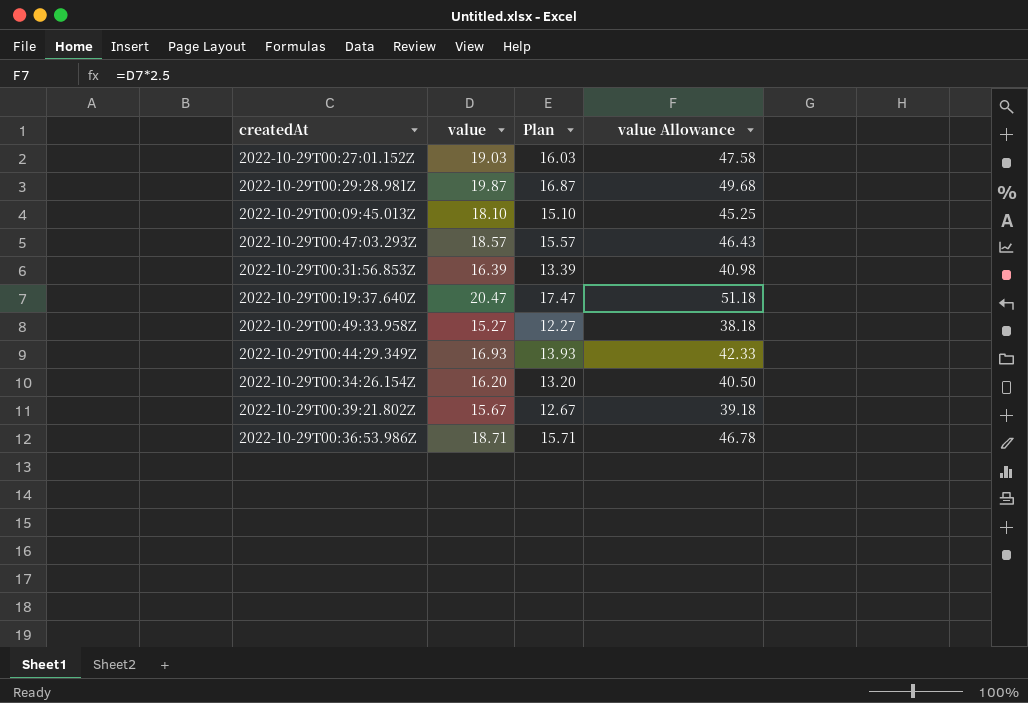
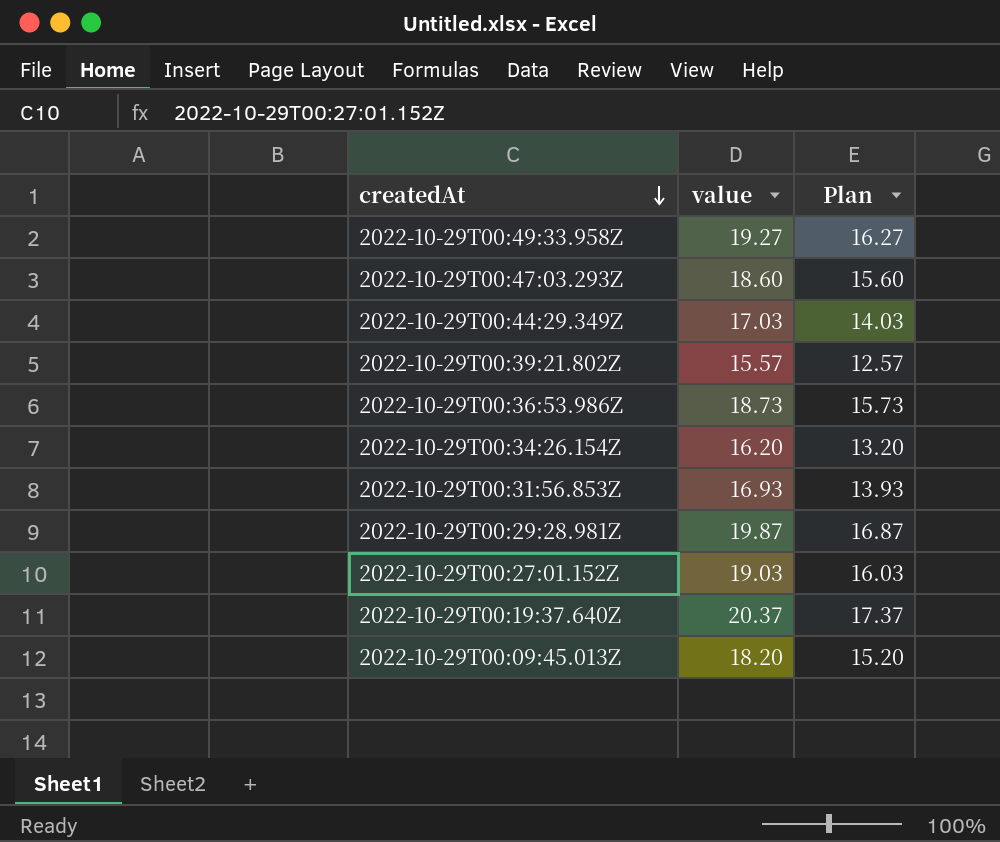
row order: none -> createdAt descending
column value Allowance | formula: [value] * 2.5 -> none
2022-10-29T00:49:33.958Z | value: 15.27 -> 19.27
2022-10-29T00:49:33.958Z | Plan: 12.27 -> 16.27
2022-10-29T00:47:03.293Z | value: 18.57 -> 18.60
2022-10-29T00:47:03.293Z | Plan: 15.57 -> 15.60
2022-10-29T00:44:29.349Z | value: 16.93 -> 17.03
2022-10-29T00:44:29.349Z | Plan: 13.93 -> 14.03
2022-10-29T00:39:21.802Z | value: 15.67 -> 15.57
2022-10-29T00:39:21.802Z | Plan: 12.67 -> 12.57
2022-10-29T00:36:53.986Z | value: 18.71 -> 18.73
2022-10-29T00:36:53.986Z | Plan: 15.71 -> 15.73
2022-10-29T00:31:56.853Z | value: 16.39 -> 16.93
2022-10-29T00:31:56.853Z | Plan: 13.39 -> 13.93
2022-10-29T00:19:37.640Z | value: 20.47 -> 20.37
2022-10-29T00:19:37.640Z | Plan: 17.47 -> 17.37
2022-10-29T00:09:45.013Z | value: 18.10 -> 18.20
2022-10-29T00:09:45.013Z | Plan: 15.10 -> 15.20

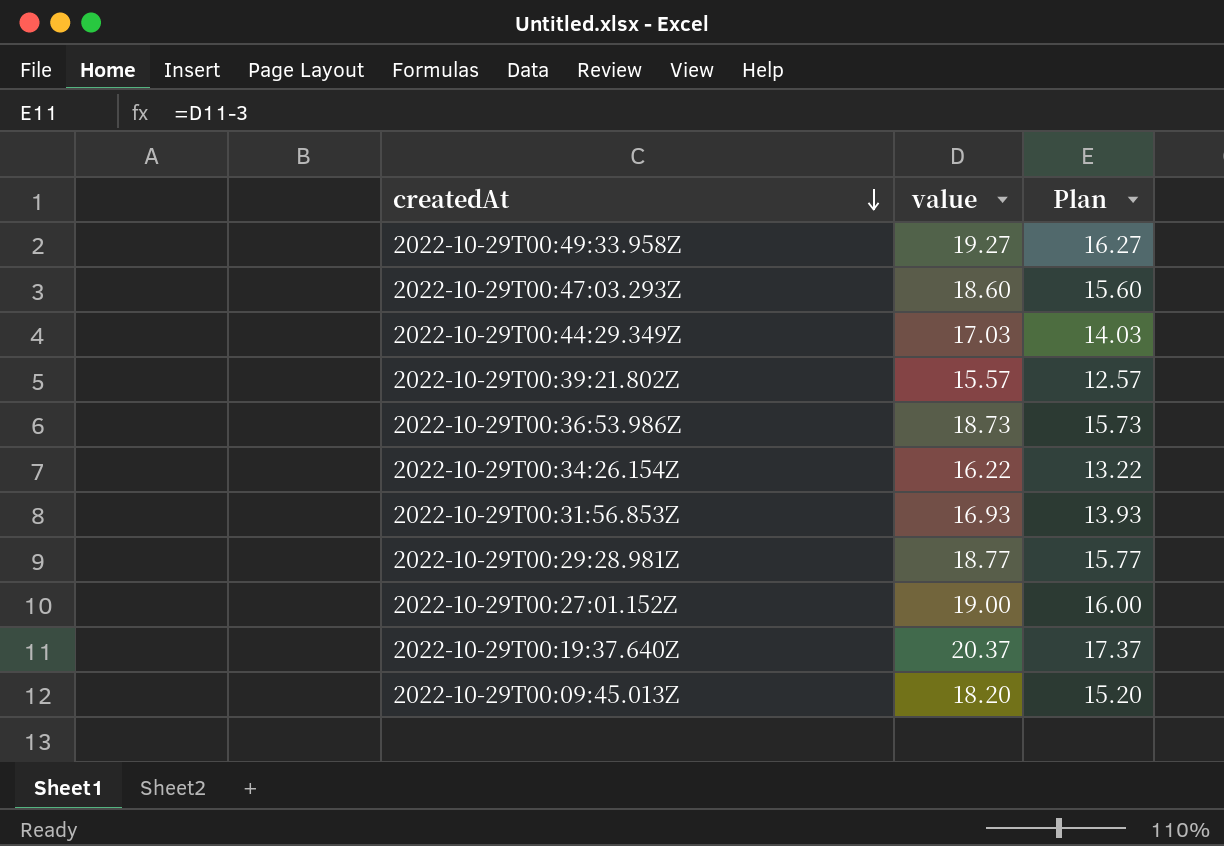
2022-10-29T00:34:26.154Z | value: 16.20 -> 16.22
2022-10-29T00:34:26.154Z | Plan: 13.20 -> 13.22
2022-10-29T00:29:28.981Z | value: 19.87 -> 18.77
2022-10-29T00:29:28.981Z | Plan: 16.87 -> 15.77
2022-10-29T00:27:01.152Z | value: 19.03 -> 19.00
2022-10-29T00:27:01.152Z | Plan: 16.03 -> 16.00

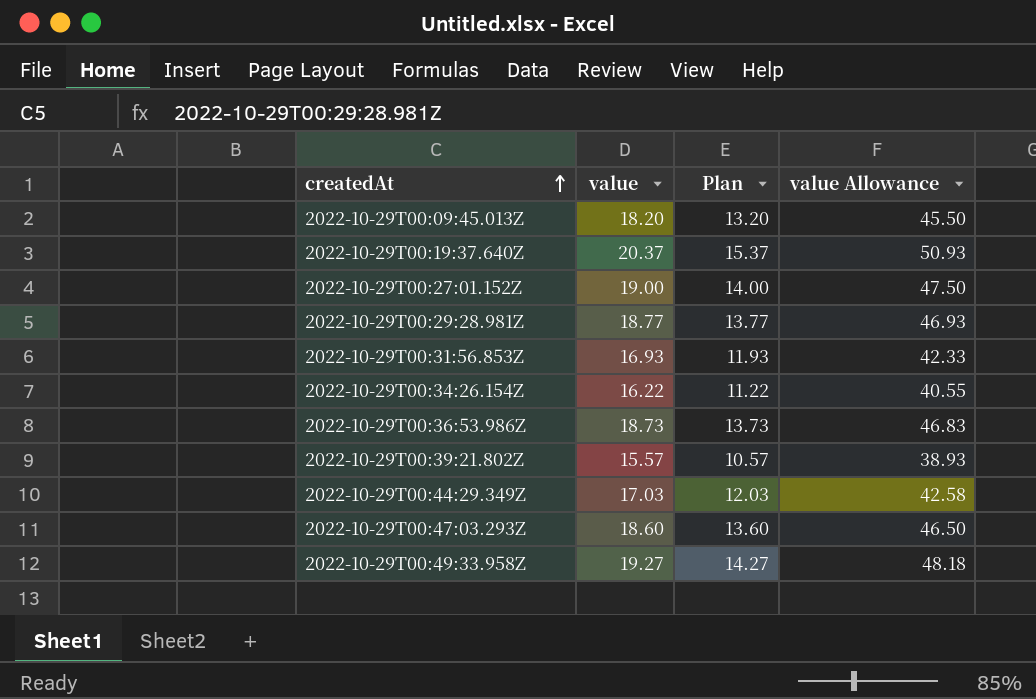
row order: createdAt descending -> createdAt ascending
column Plan | formula: [value] - 3 -> [value] - 5
column value Allowance | formula: none -> [value] * 2.5

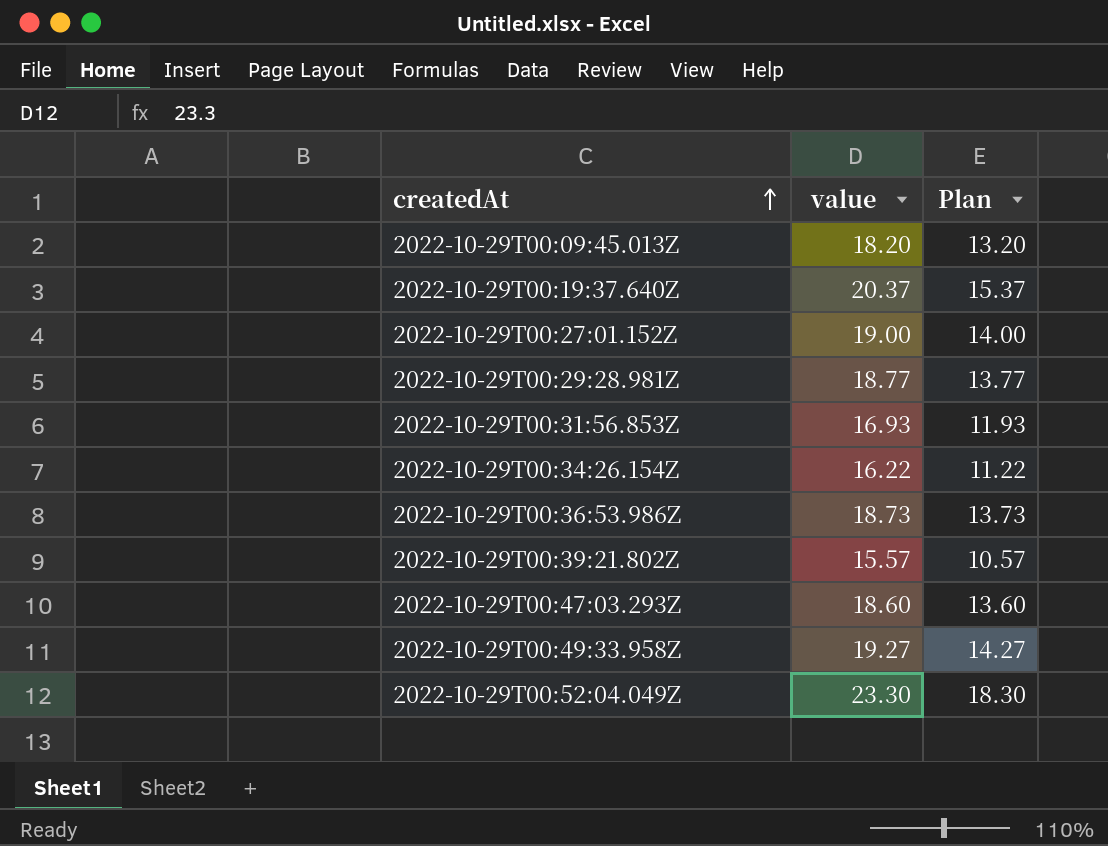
column value Allowance | formula: [value] * 2.5 -> none
row 2022-10-29T00:44:29.349Z: 17.03 | 12.03 | 42.58 -> none
row 2022-10-29T00:52:04.049Z: none -> 23.30 | 18.30

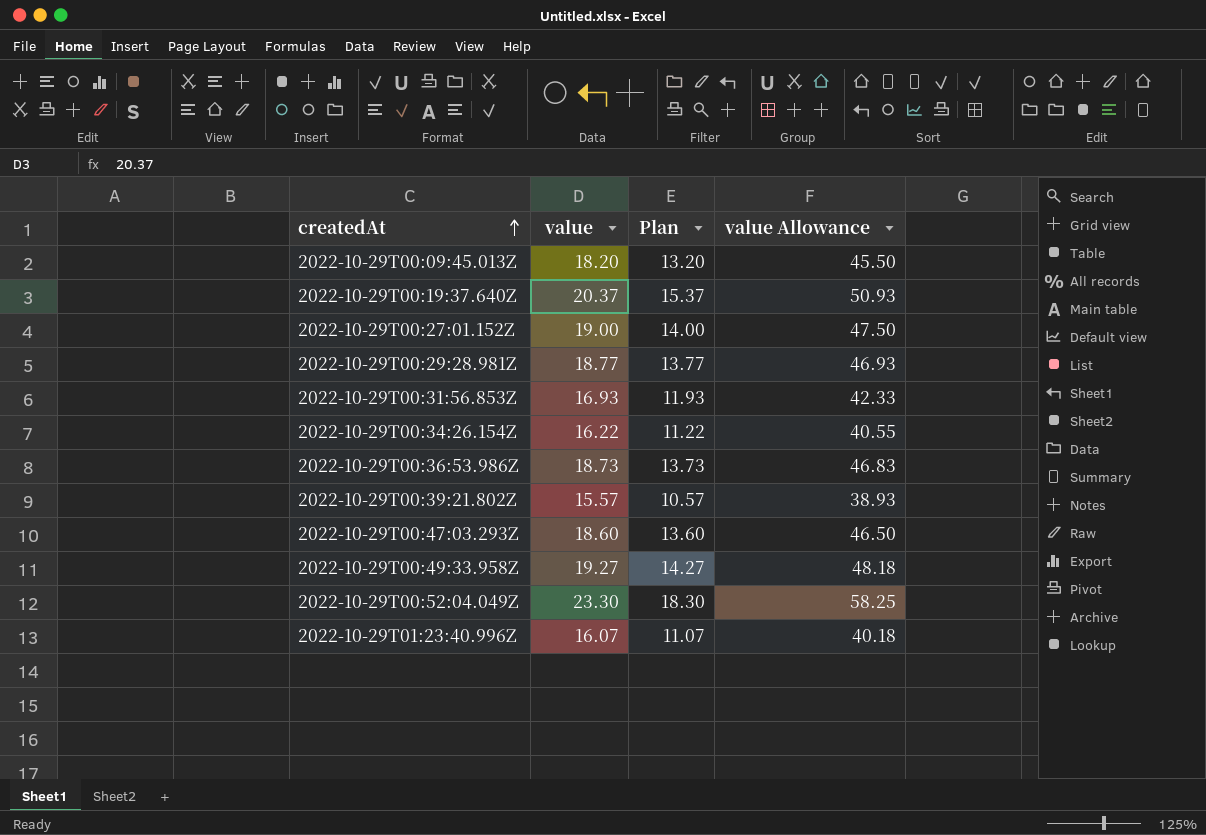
column value Allowance | formula: none -> [value] * 2.5
row 2022-10-29T01:23:40.996Z: none -> 16.07 | 11.07 | 40.18

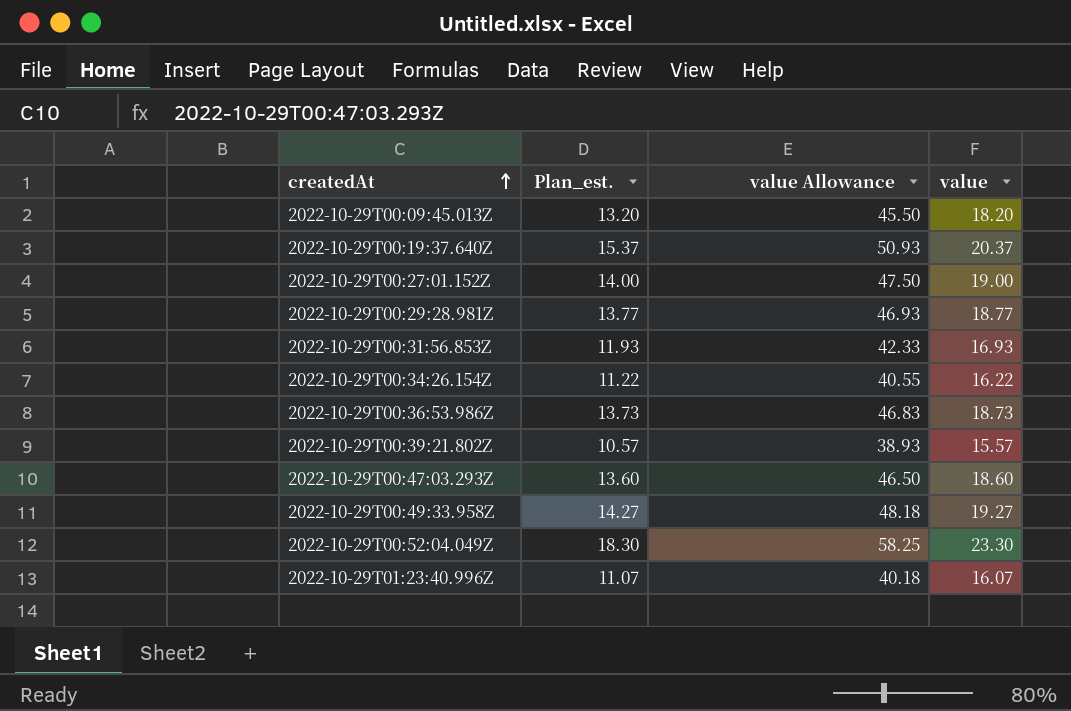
column name: Plan -> Plan_est.
column value | position: 2 -> 4

